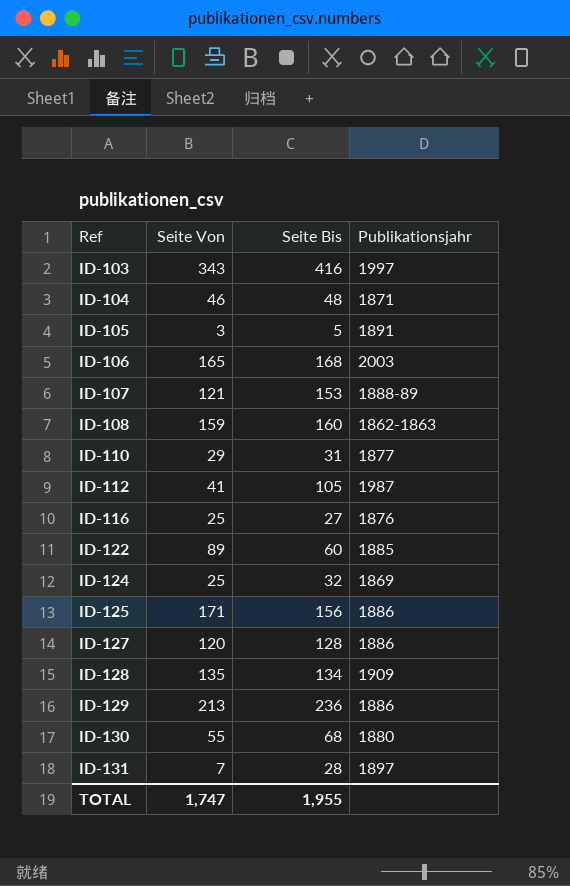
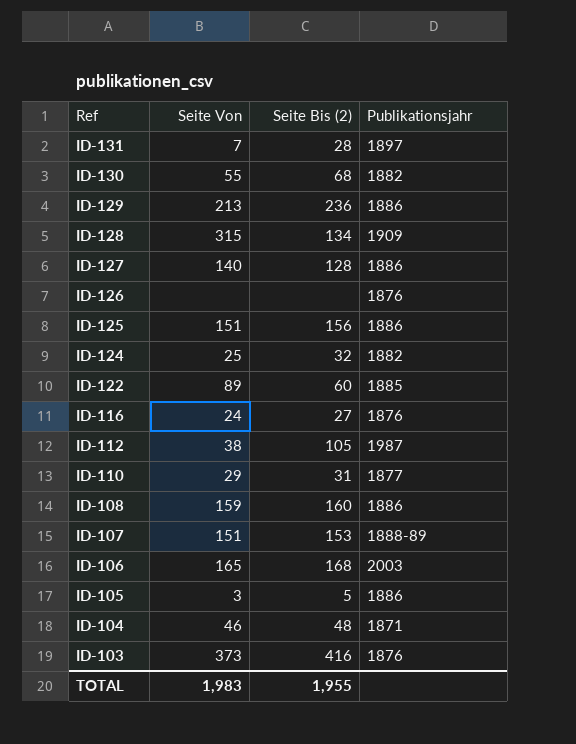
row order: Ref ascending -> Ref descending
column name: Seite Bis -> Seite Bis (2)
ID-130 | Publikationsjahr: 1880 -> 1882
ID-128 | Seite Von: 135 -> 315
ID-127 | Seite Von: 120 -> 140
row ID-126: none -> none | none | 1876
ID-125 | Seite Von: 171 -> 151
ID-124 | Publikationsjahr: 1869 -> 1882
ID-116 | Seite Von: 25 -> 24
ID-112 | Seite Von: 41 -> 38
ID-108 | Publikationsjahr: 1862-1863 -> 1886
ID-107 | Seite Von: 121 -> 151
ID-105 | Publikationsjahr: 1891 -> 1886
ID-103 | Seite Von: 343 -> 373
ID-103 | Publikationsjahr: 1997 -> 1876
TOTAL | Seite Von: 1,747 -> 1,983

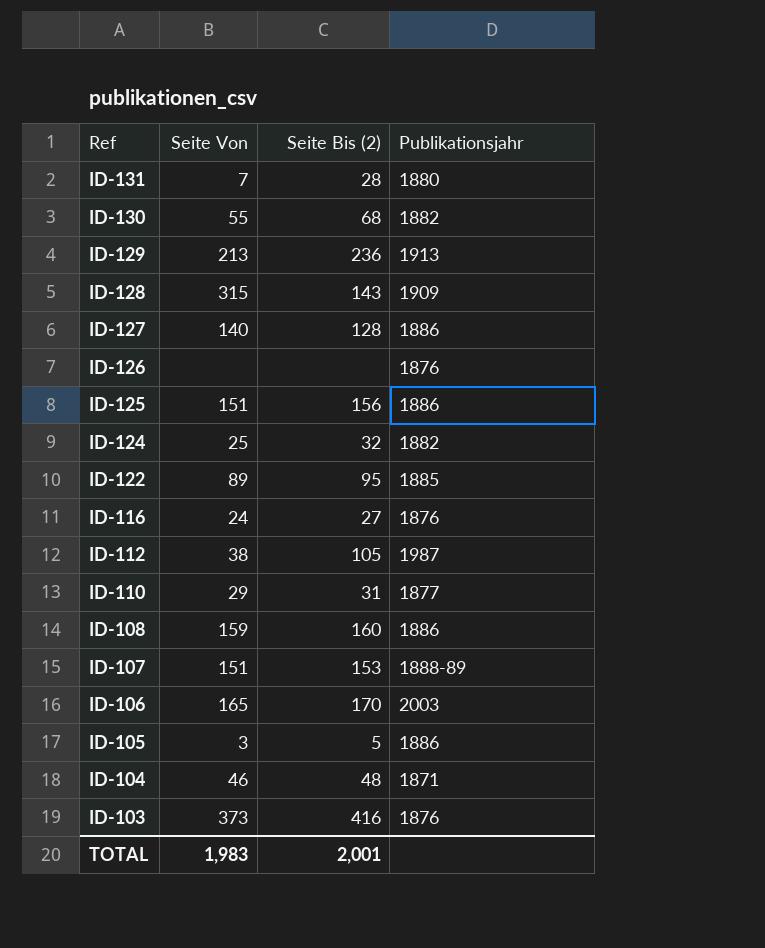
ID-131 | Publikationsjahr: 1897 -> 1880
ID-129 | Publikationsjahr: 1886 -> 1913
ID-128 | Seite Bis (2): 134 -> 143
ID-122 | Seite Bis (2): 60 -> 95
ID-106 | Seite Bis (2): 168 -> 170
TOTAL | Seite Bis (2): 1,955 -> 2,001

